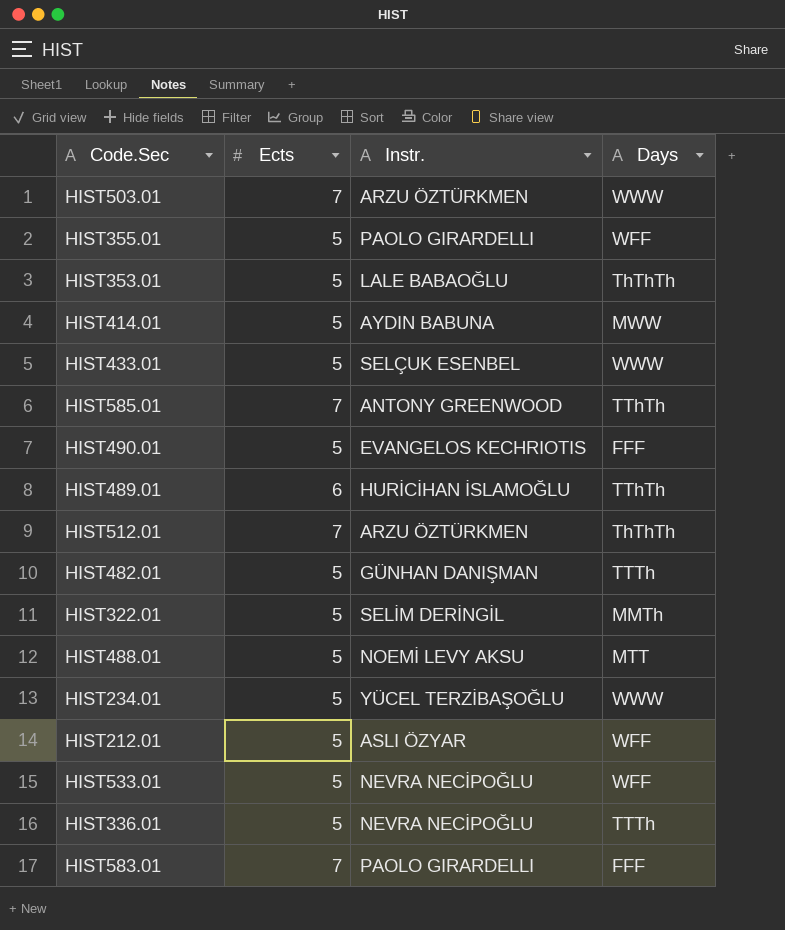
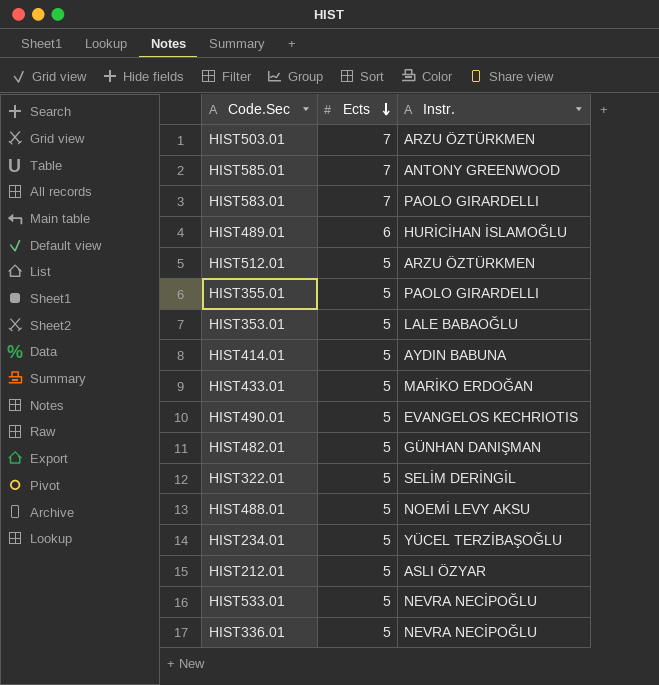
row order: none -> Ects descending
column Days | position: 4 -> none
HIST512.01 | Ects: 7 -> 5
HIST433.01 | Instr.: SELÇUK ESENBEL -> MARİKO ERDOĞAN

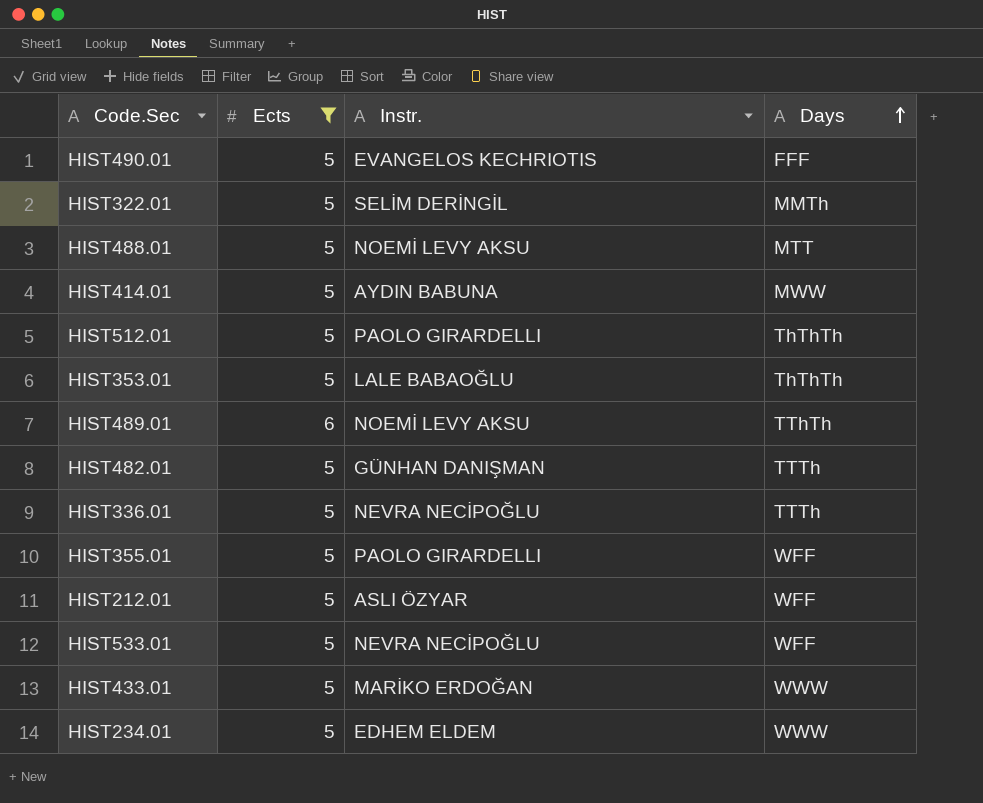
filter: none -> Ects != 7
row order: Ects descending -> Days ascending
column Days | position: none -> 4
HIST512.01 | Instr.: ARZU ÖZTÜRKMEN -> PAOLO GIRARDELLI
HIST489.01 | Instr.: HURİCİHAN İSLAMOĞLU -> NOEMİ LEVY AKSU
HIST234.01 | Instr.: YÜCEL TERZİBAŞOĞLU -> EDHEM ELDEM

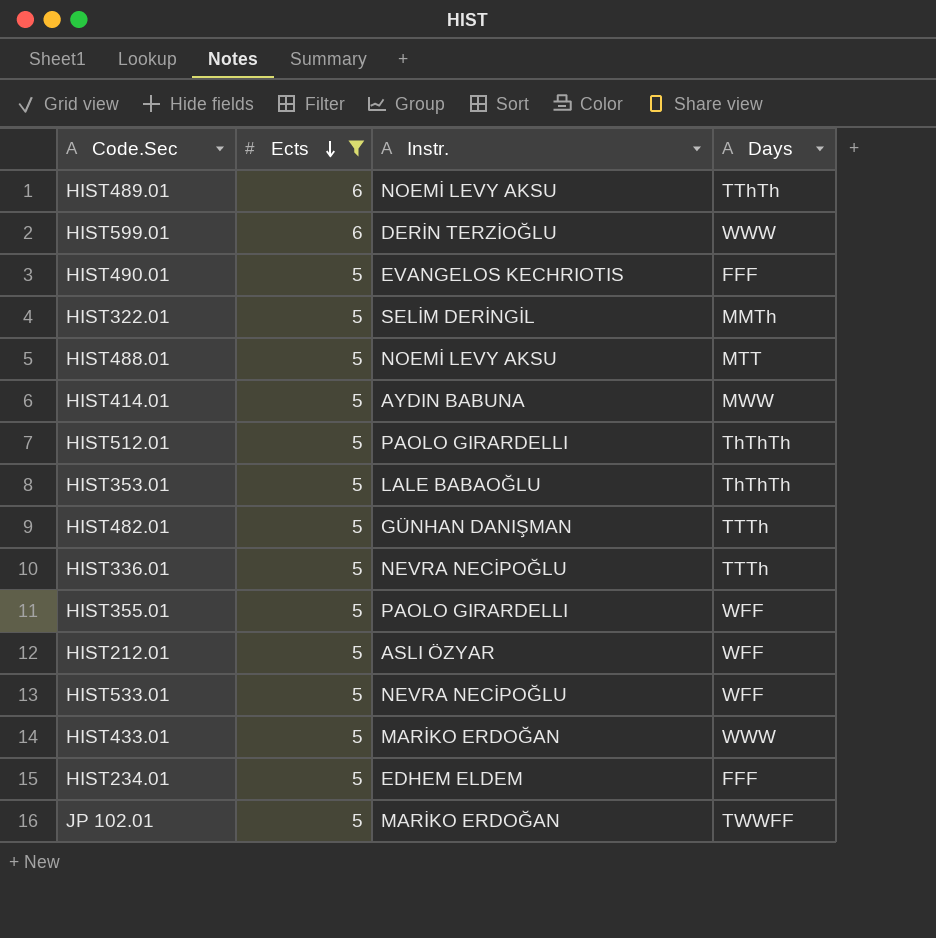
row order: Days ascending -> Ects descending
row HIST599.01: none -> 6 | DERİN TERZİOĞLU | WWW
HIST234.01 | Days: WWW -> FFF
row JP 102.01: none -> 5 | MARİKO ERDOĞAN | TWWFF

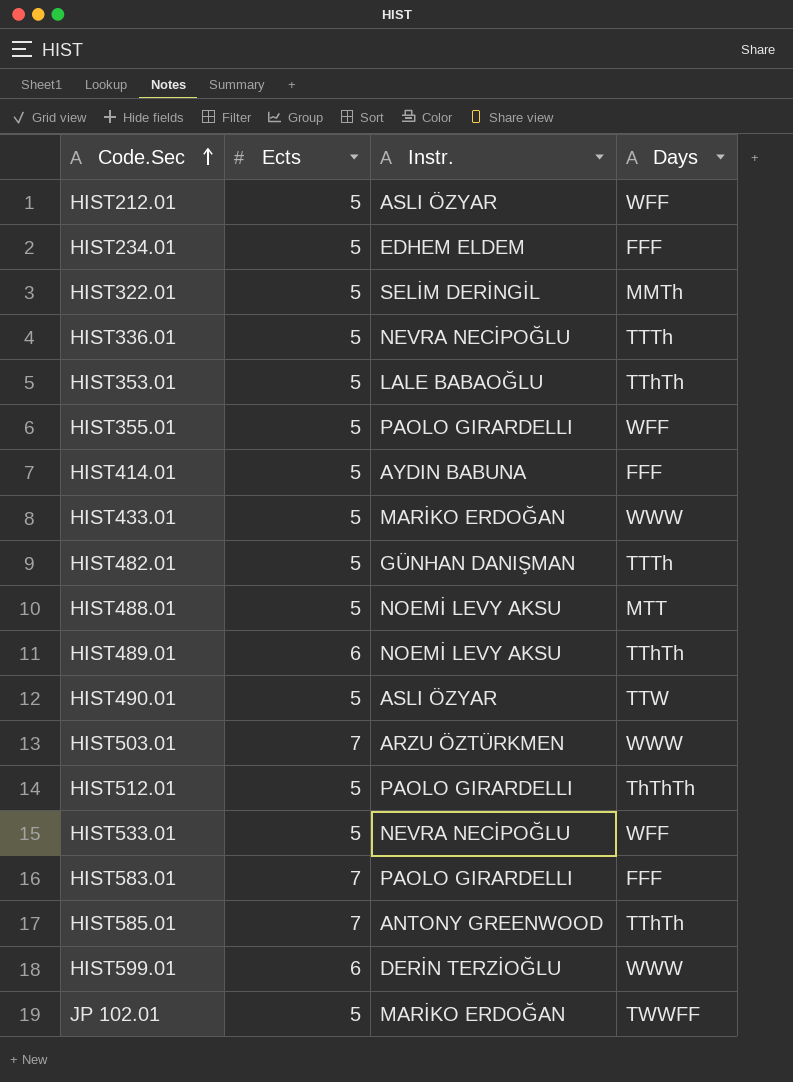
filter: Ects != 7 -> none
row order: Ects descending -> Code.Sec ascending
HIST353.01 | Days: ThThTh -> TThTh
HIST414.01 | Days: MWW -> FFF
HIST490.01 | Instr.: EVANGELOS KECHRIOTIS -> ASLI ÖZYAR
HIST490.01 | Days: FFF -> TTW

